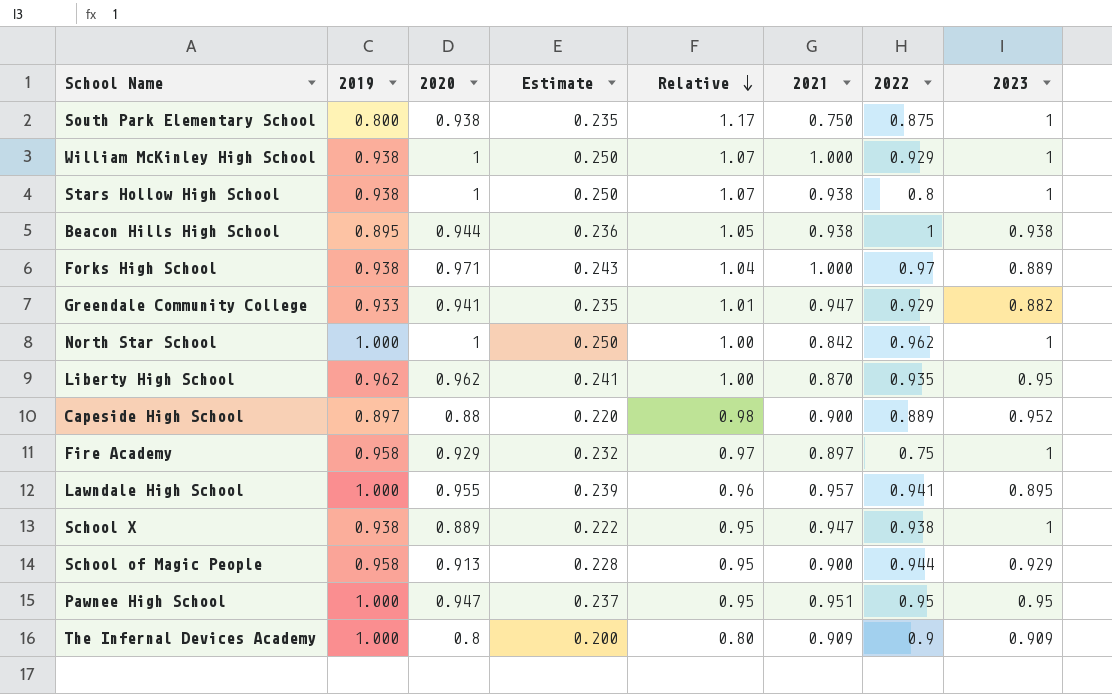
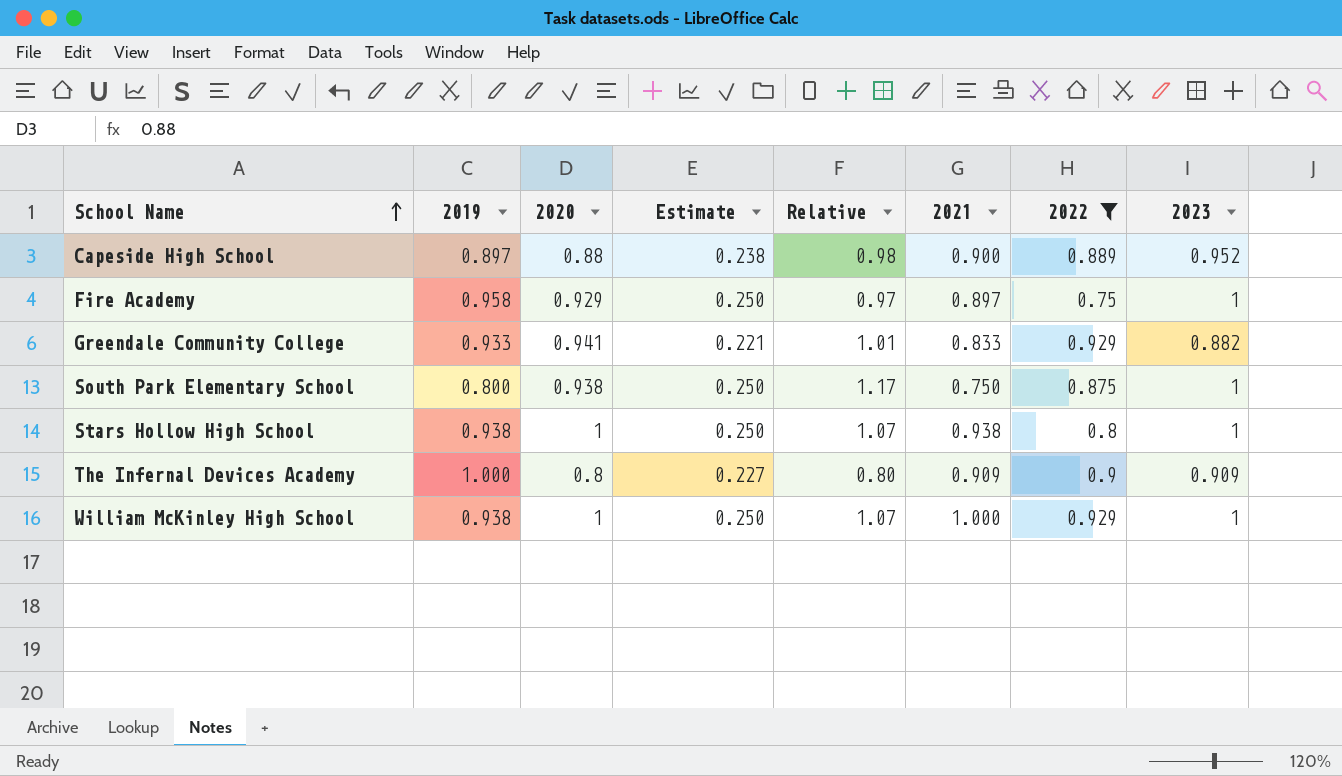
filter: none -> 2022 <= 0.929
row order: Relative descending -> School Name ascending
column Estimate | formula: [2020] * 0.25 -> [2023] * 0.25
Greendale Community College | 2021: 0.947 -> 0.833

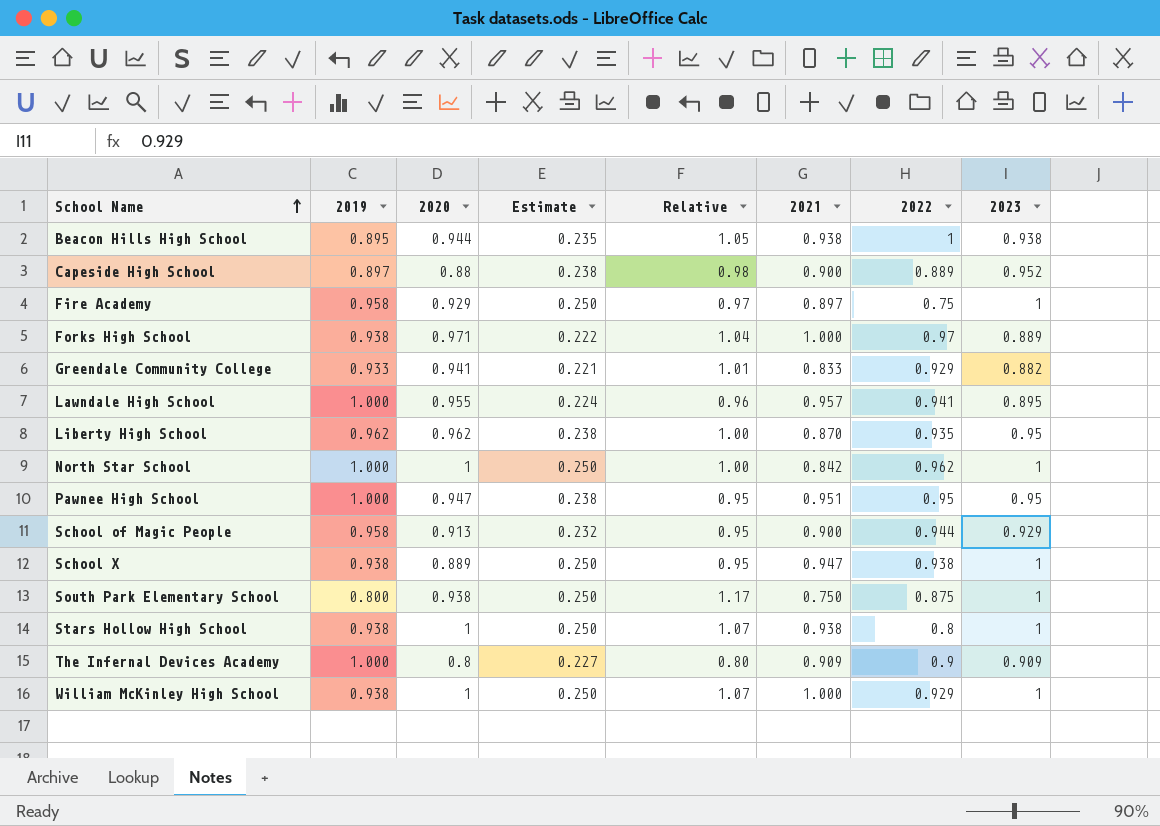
filter: 2022 <= 0.929 -> none

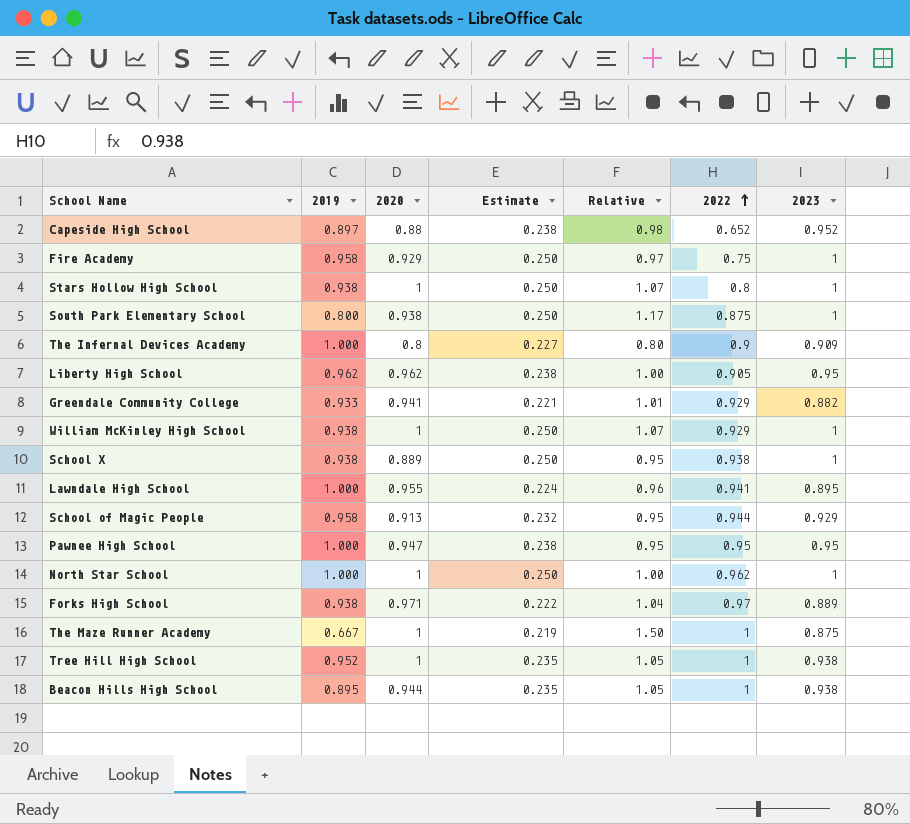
row order: School Name ascending -> 2022 ascending
column 2021 | position: 6 -> none
Capeside High School | 2022: 0.889 -> 0.652
Liberty High School | 2022: 0.935 -> 0.905
row The Maze Runner Academy: none -> 0.667 | 1 | 0.219 | 1.50 | 1 | 0.875
row Tree Hill High School: none -> 0.952 | 1 | 0.235 | 1.05 | 1 | 0.938

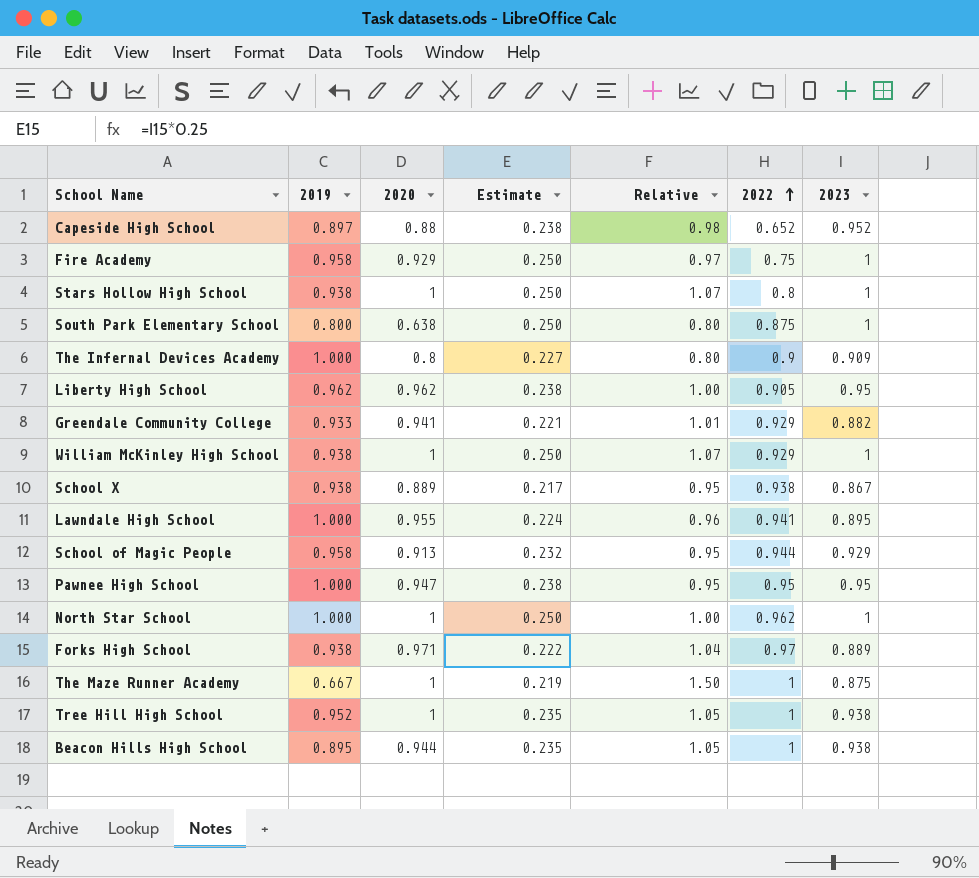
South Park Elementary School | 2020: 0.938 -> 0.638
South Park Elementary School | Relative: 1.17 -> 0.80
School X | Estimate: 0.250 -> 0.217
School X | 2023: 1 -> 0.867

